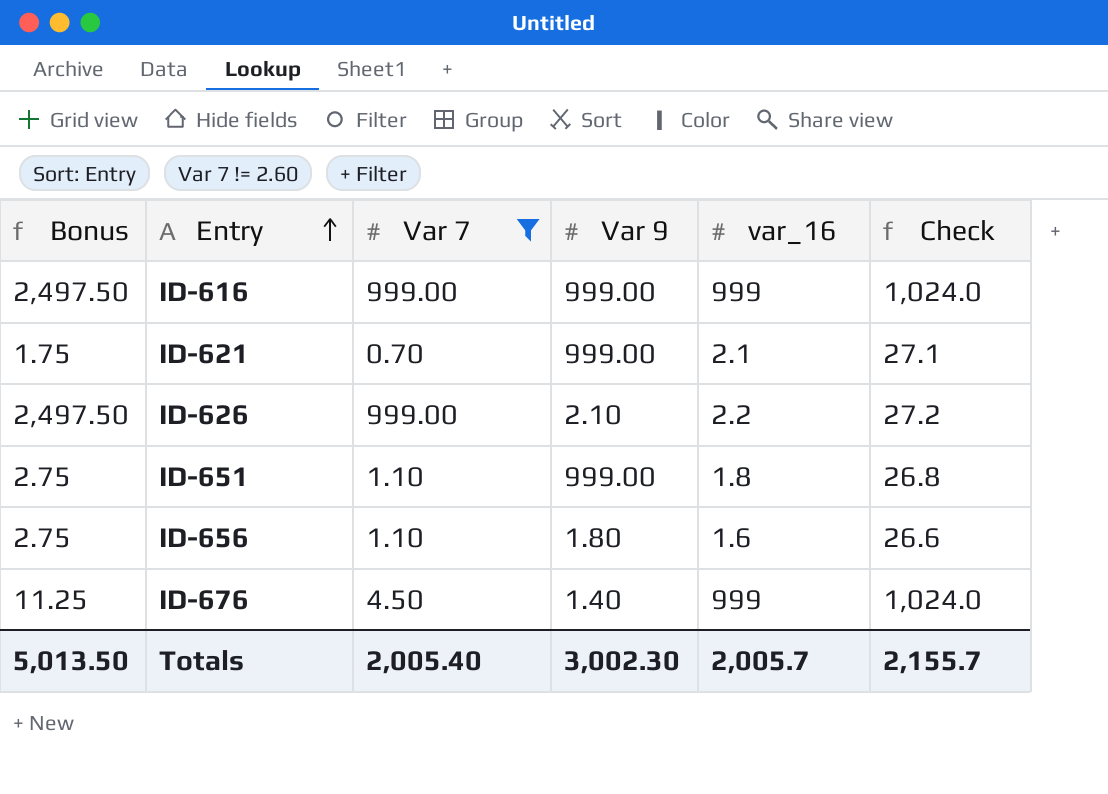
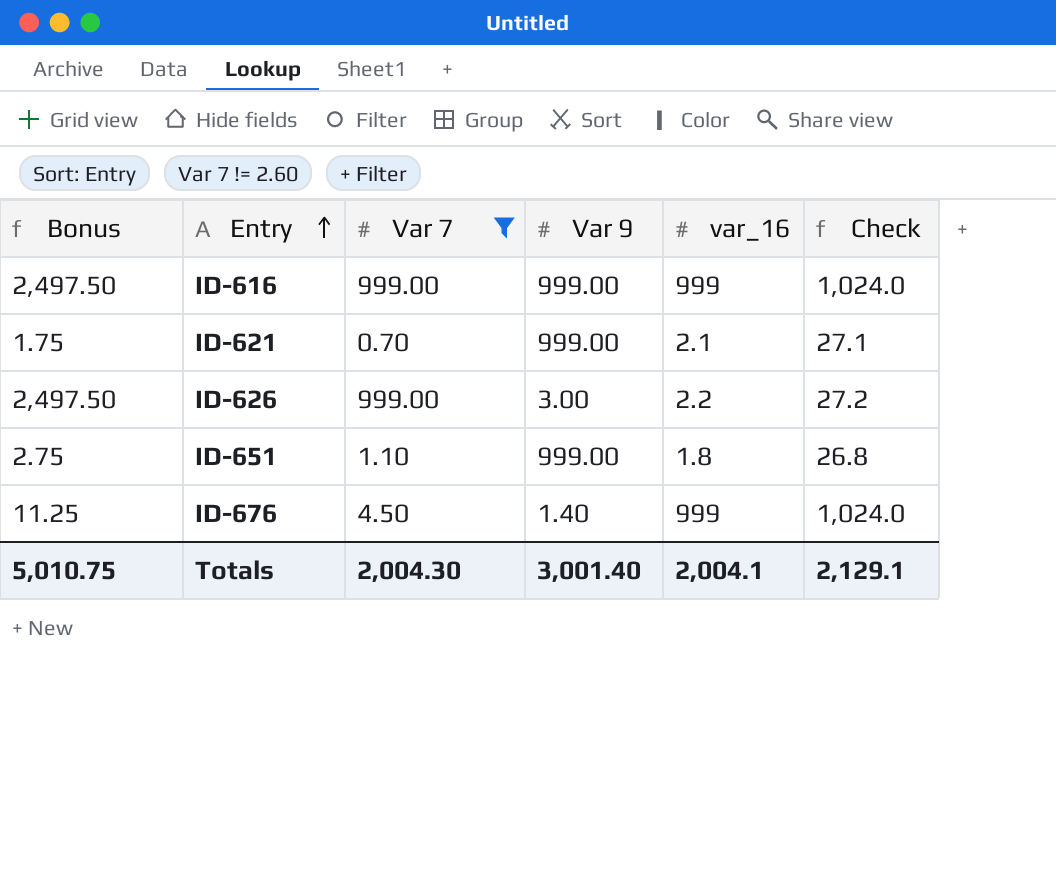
row ID-656: 2.75 | 1.10 | 1.80 | 1.6 | 26.6 -> none
ID-626 | Var 9: 2.10 -> 3.00
Totals | Bonus: 5,013.50 -> 5,010.75
Totals | Var 7: 2,005.40 -> 2,004.30
Totals | Var 9: 3,002.30 -> 3,001.40
Totals | var_16: 2,005.7 -> 2,004.1
Totals | Check: 2,155.7 -> 2,129.1

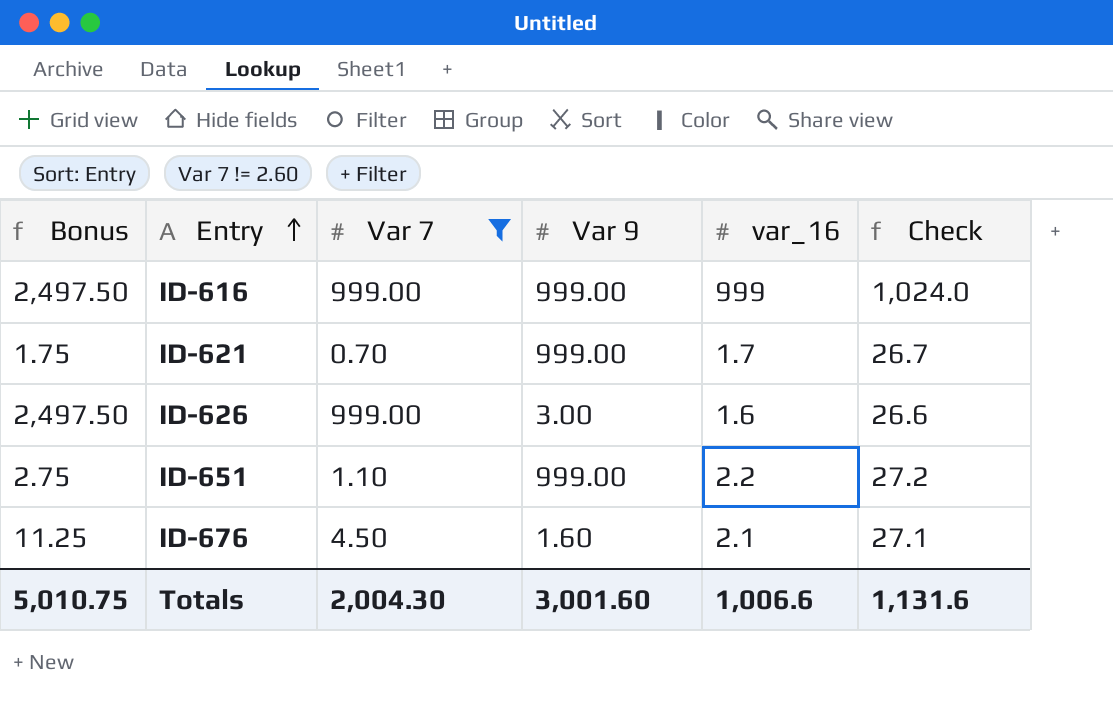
ID-621 | var_16: 2.1 -> 1.7
ID-621 | Check: 27.1 -> 26.7
ID-626 | var_16: 2.2 -> 1.6
ID-626 | Check: 27.2 -> 26.6
ID-651 | var_16: 1.8 -> 2.2
ID-651 | Check: 26.8 -> 27.2
ID-676 | Var 9: 1.40 -> 1.60
ID-676 | var_16: 999 -> 2.1
ID-676 | Check: 1,024.0 -> 27.1
Totals | Var 9: 3,001.40 -> 3,001.60
Totals | var_16: 2,004.1 -> 1,006.6
Totals | Check: 2,129.1 -> 1,131.6

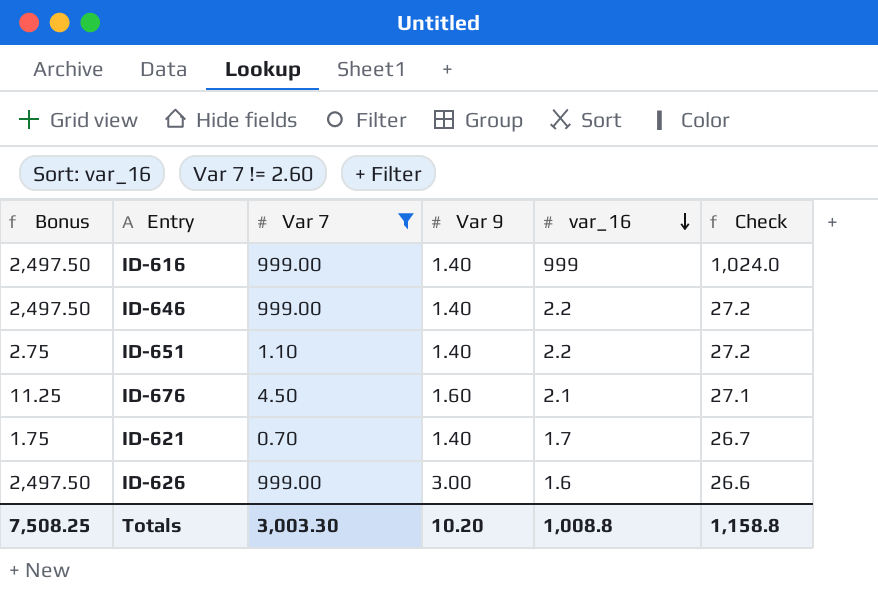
row order: Entry ascending -> var_16 descending
ID-616 | Var 9: 999.00 -> 1.40
row ID-646: none -> 2,497.50 | 999.00 | 1.40 | 2.2 | 27.2
ID-651 | Var 9: 999.00 -> 1.40
ID-621 | Var 9: 999.00 -> 1.40
Totals | Bonus: 5,010.75 -> 7,508.25
Totals | Var 7: 2,004.30 -> 3,003.30
Totals | Var 9: 3,001.60 -> 10.20
Totals | var_16: 1,006.6 -> 1,008.8
Totals | Check: 1,131.6 -> 1,158.8

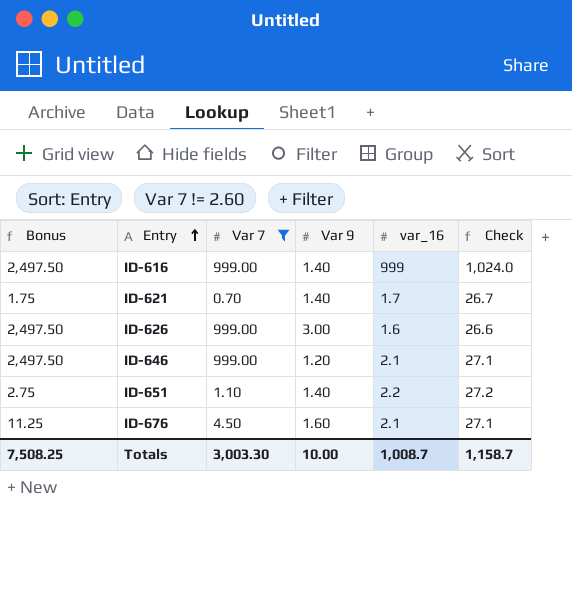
row order: var_16 descending -> Entry ascending
ID-646 | Var 9: 1.40 -> 1.20
ID-646 | var_16: 2.2 -> 2.1
ID-646 | Check: 27.2 -> 27.1
Totals | Var 9: 10.20 -> 10.00
Totals | var_16: 1,008.8 -> 1,008.7
Totals | Check: 1,158.8 -> 1,158.7

